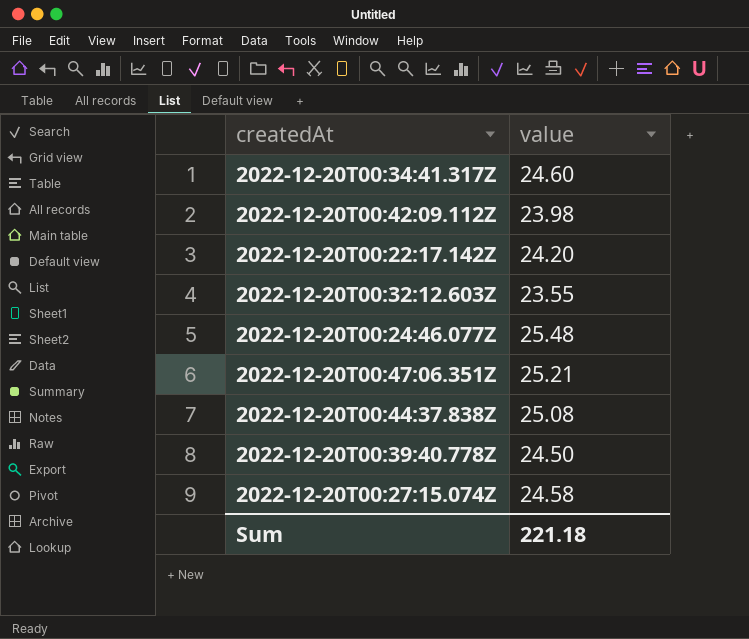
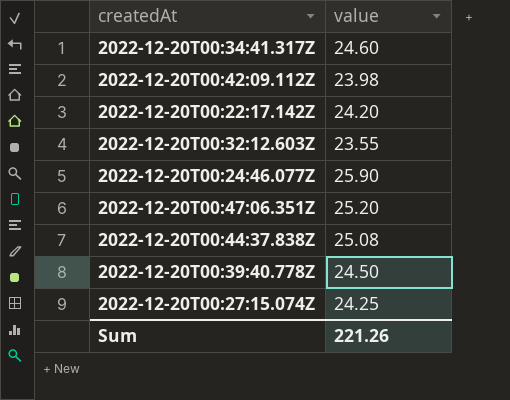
2022-12-20T00:24:46.077Z | value: 25.48 -> 25.90
2022-12-20T00:47:06.351Z | value: 25.21 -> 25.20
2022-12-20T00:27:15.074Z | value: 24.58 -> 24.25
Sum | value: 221.18 -> 221.26

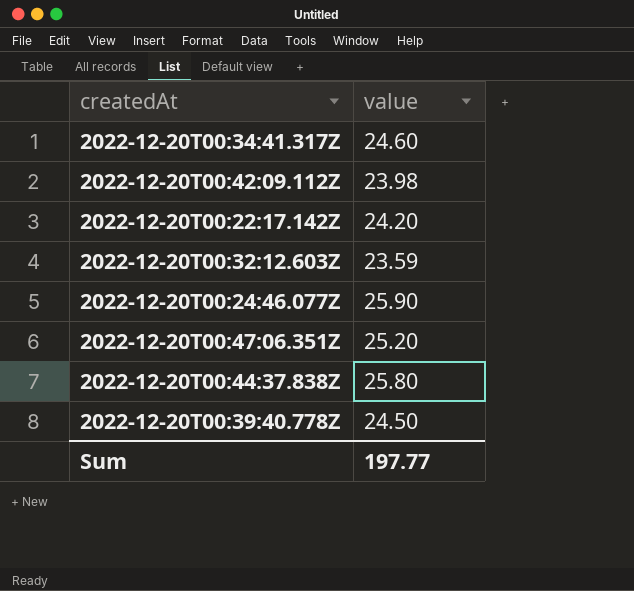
row 2022-12-20T00:27:15.074Z: 24.25 -> none
2022-12-20T00:32:12.603Z | value: 23.55 -> 23.59
2022-12-20T00:44:37.838Z | value: 25.08 -> 25.80
Sum | value: 221.26 -> 197.77

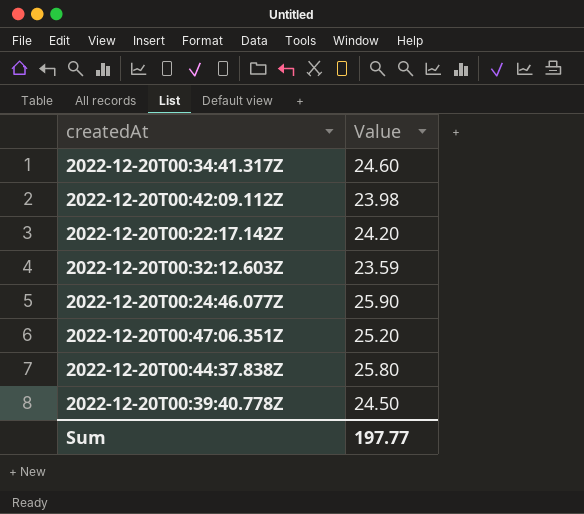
column name: value -> Value

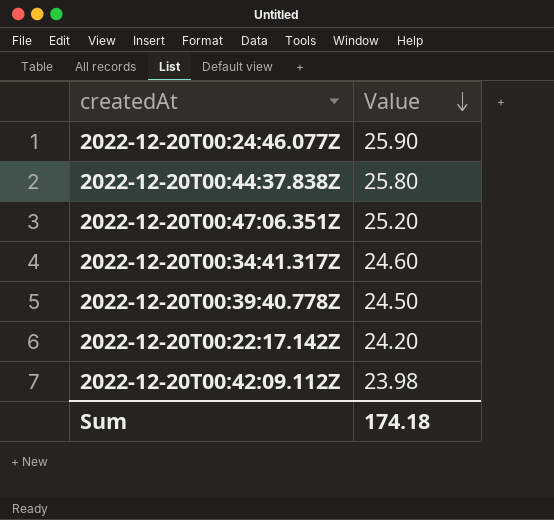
row order: none -> Value descending
row 2022-12-20T00:32:12.603Z: 23.59 -> none
Sum | Value: 197.77 -> 174.18

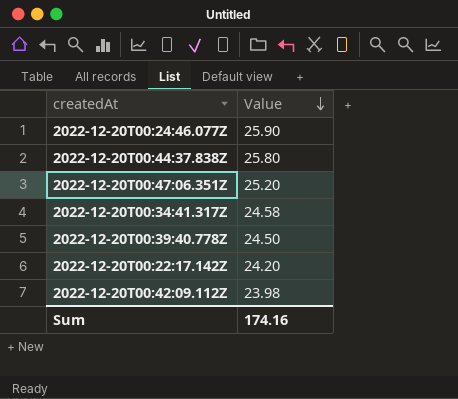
2022-12-20T00:34:41.317Z | Value: 24.60 -> 24.58
Sum | Value: 174.18 -> 174.16

